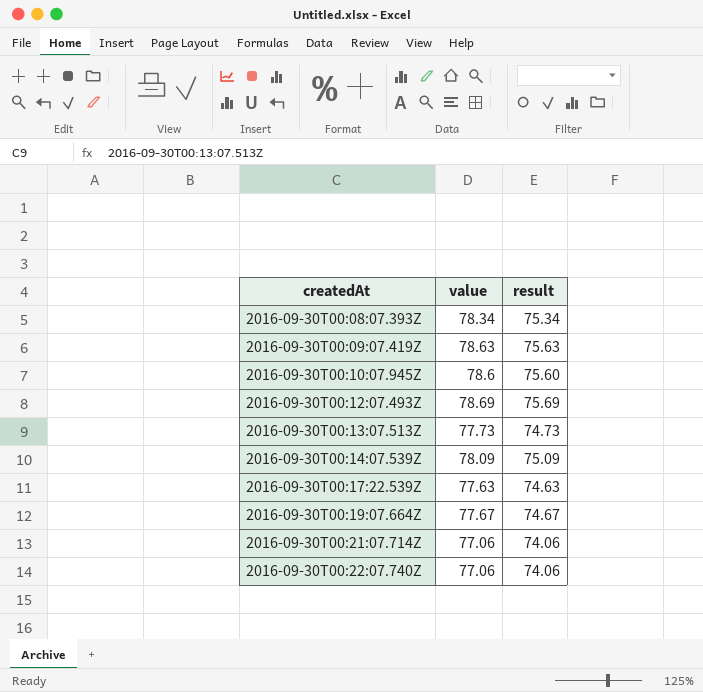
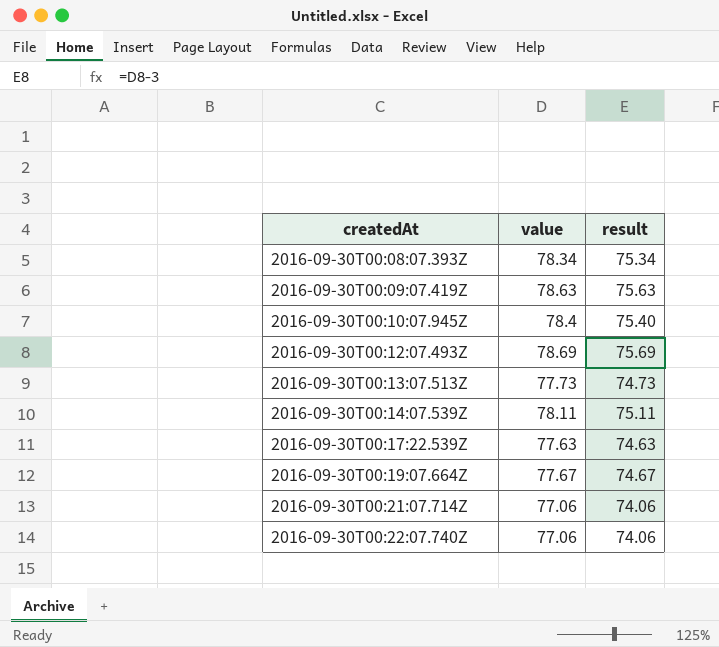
2016-09-30T00:10:07.945Z | value: 78.6 -> 78.4
2016-09-30T00:10:07.945Z | result: 75.60 -> 75.40
2016-09-30T00:14:07.539Z | value: 78.09 -> 78.11
2016-09-30T00:14:07.539Z | result: 75.09 -> 75.11

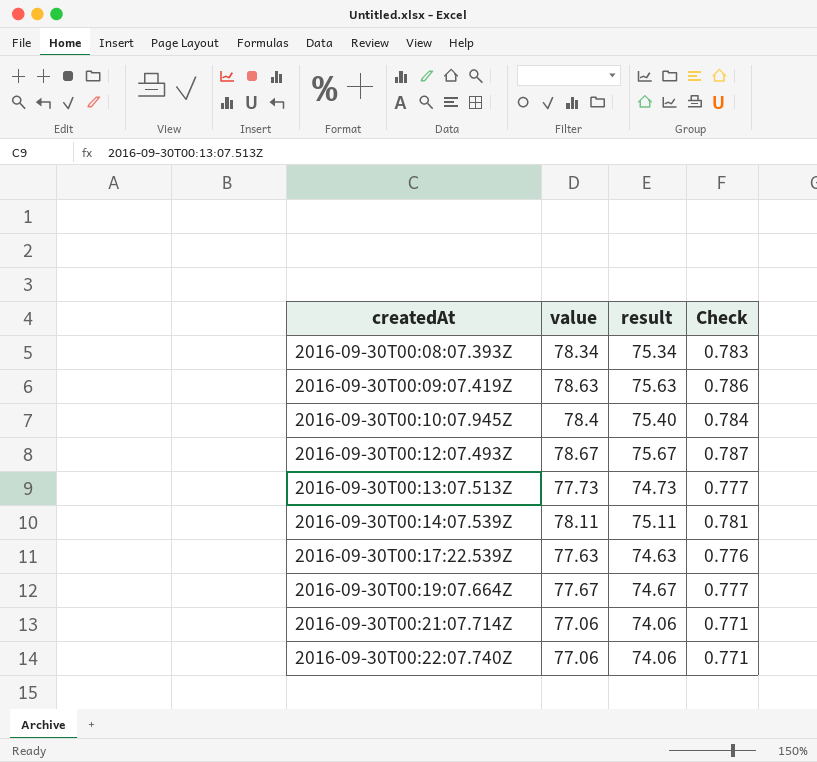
column Check | formula: none -> [value] * 0.01
2016-09-30T00:12:07.493Z | value: 78.69 -> 78.67
2016-09-30T00:12:07.493Z | result: 75.69 -> 75.67

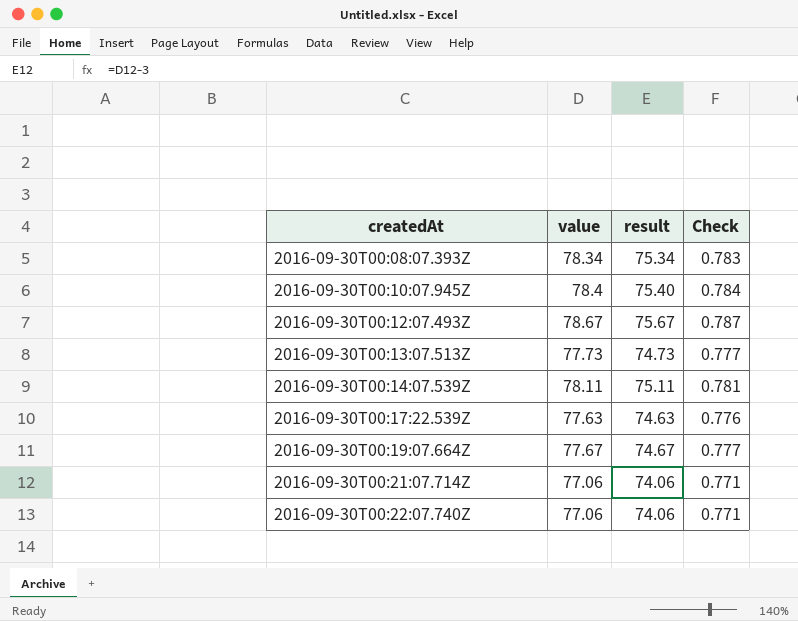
row 2016-09-30T00:09:07.419Z: 78.63 | 75.63 | 0.786 -> none

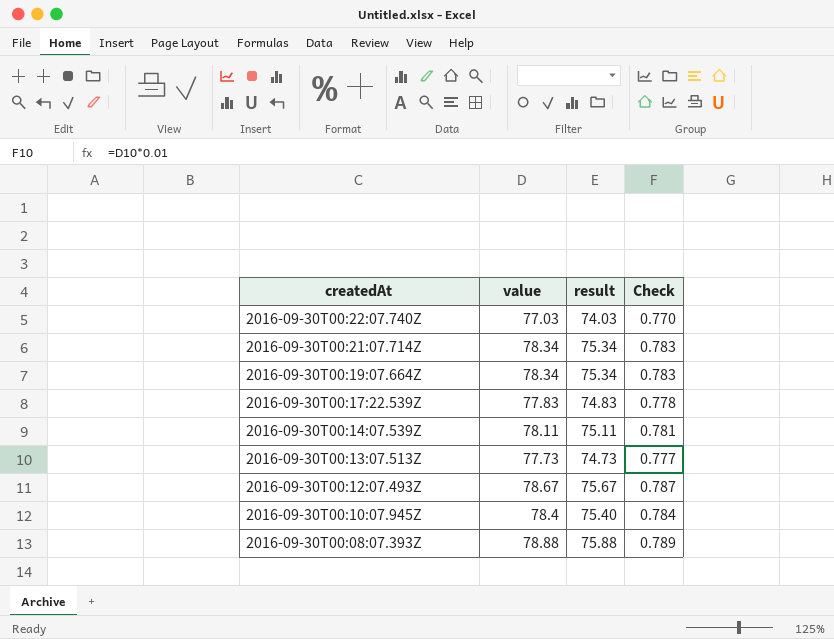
row order: createdAt ascending -> createdAt descending
2016-09-30T00:22:07.740Z | value: 77.06 -> 77.03
2016-09-30T00:22:07.740Z | result: 74.06 -> 74.03
2016-09-30T00:22:07.740Z | Check: 0.771 -> 0.770
2016-09-30T00:21:07.714Z | value: 77.06 -> 78.34
2016-09-30T00:21:07.714Z | result: 74.06 -> 75.34
2016-09-30T00:21:07.714Z | Check: 0.771 -> 0.783
2016-09-30T00:19:07.664Z | value: 77.67 -> 78.34
2016-09-30T00:19:07.664Z | result: 74.67 -> 75.34
2016-09-30T00:19:07.664Z | Check: 0.777 -> 0.783
2016-09-30T00:17:22.539Z | value: 77.63 -> 77.83
2016-09-30T00:17:22.539Z | result: 74.63 -> 74.83
2016-09-30T00:17:22.539Z | Check: 0.776 -> 0.778
2016-09-30T00:08:07.393Z | value: 78.34 -> 78.88
2016-09-30T00:08:07.393Z | result: 75.34 -> 75.88
2016-09-30T00:08:07.393Z | Check: 0.783 -> 0.789

